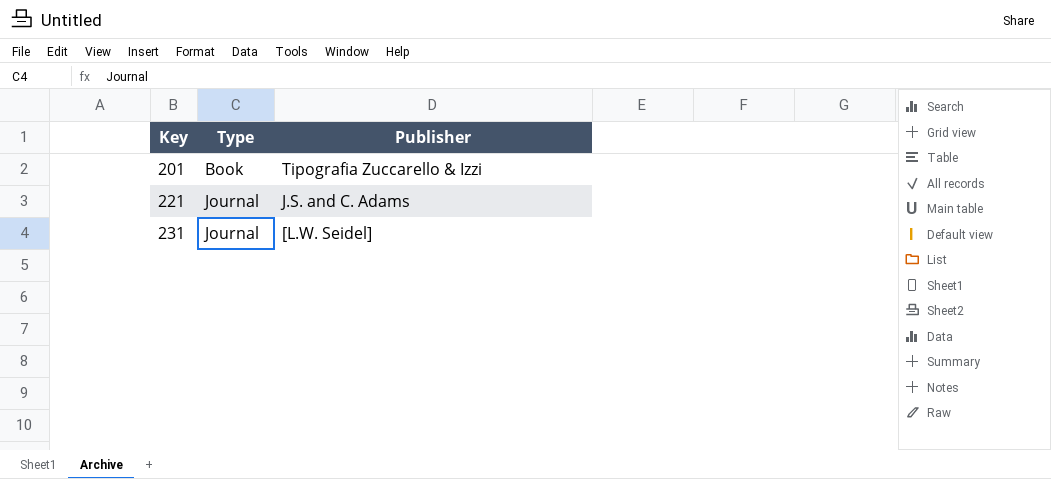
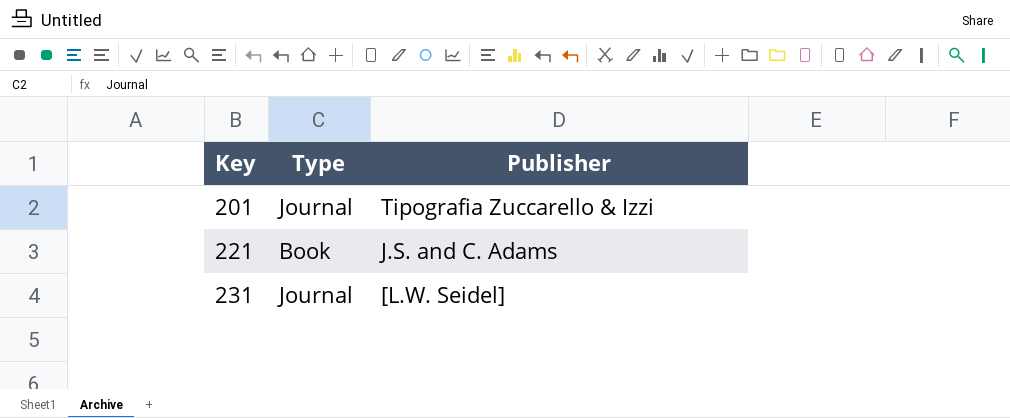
201 | Type: Book -> Journal
221 | Type: Journal -> Book

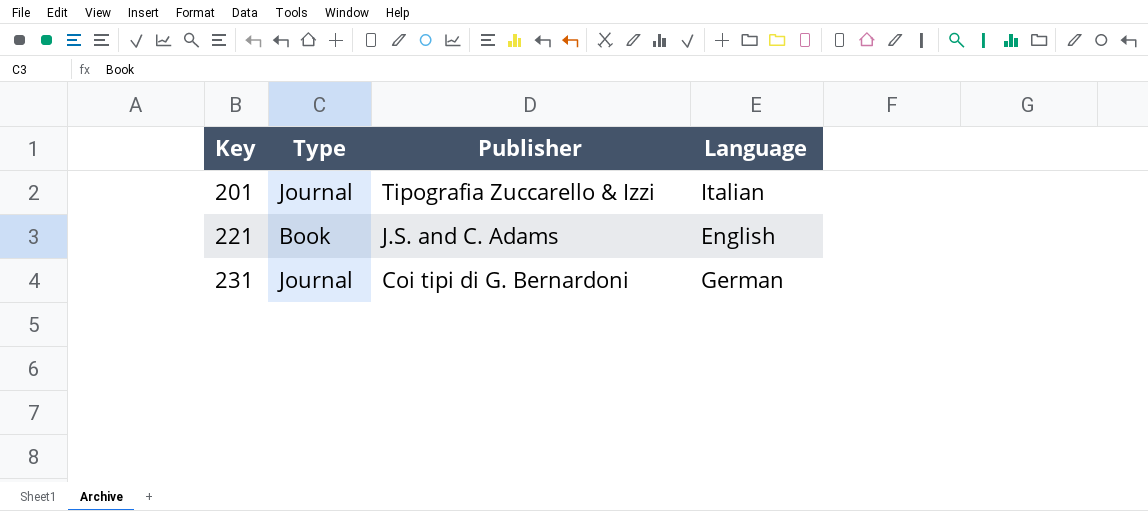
column Language | position: none -> 4
231 | Publisher: [L.W. Seidel] -> Coi tipi di G. Bernardoni

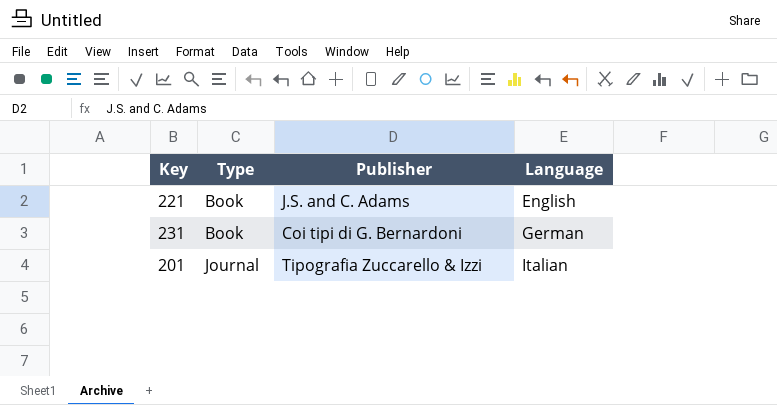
row order: Key ascending -> Type ascending
231 | Type: Journal -> Book

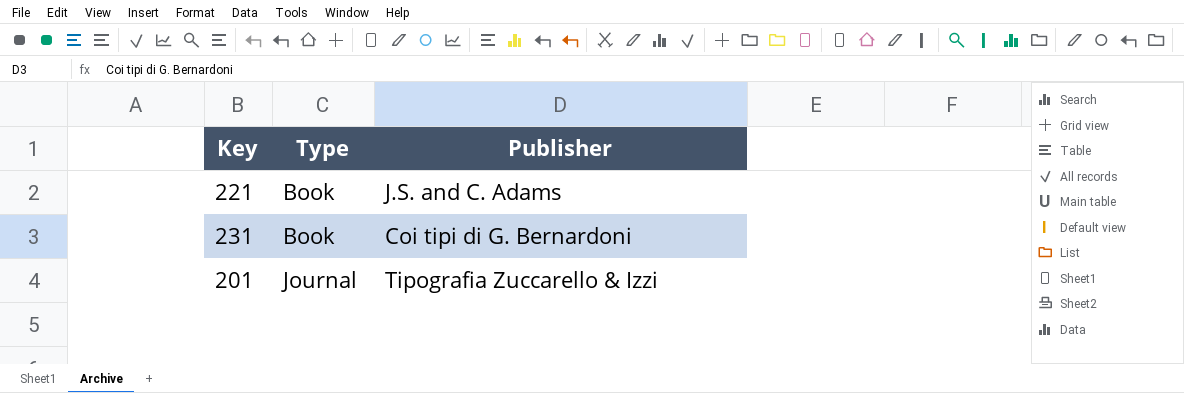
column Language | position: 4 -> none

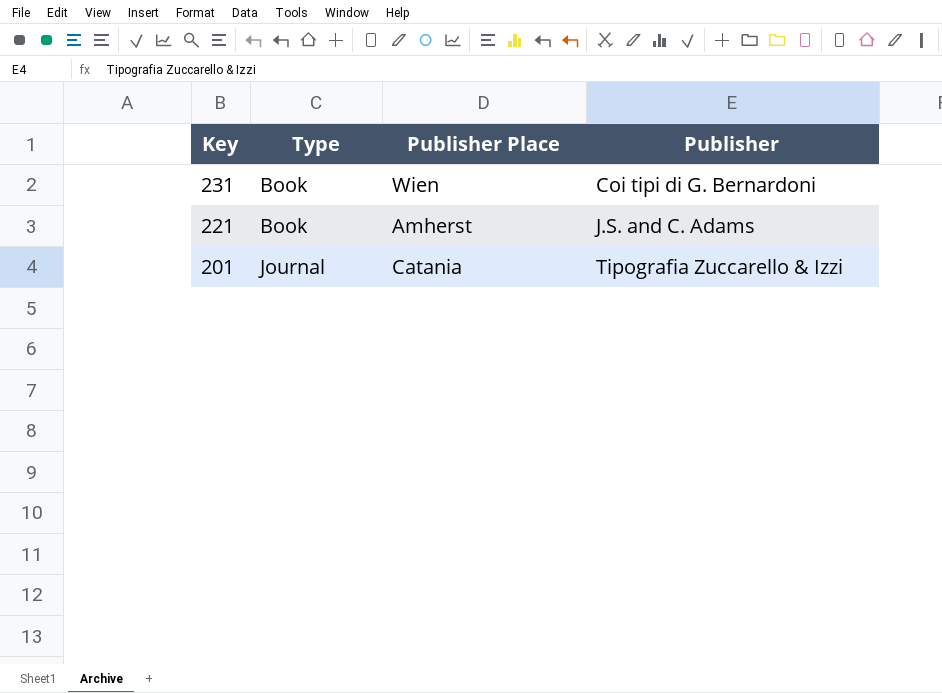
row order: Type ascending -> Key descending
column Publisher Place | position: none -> 3

